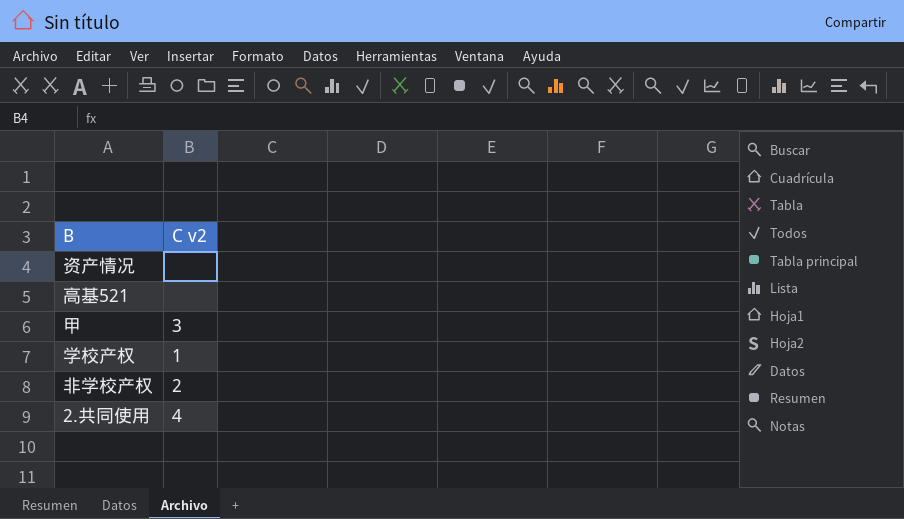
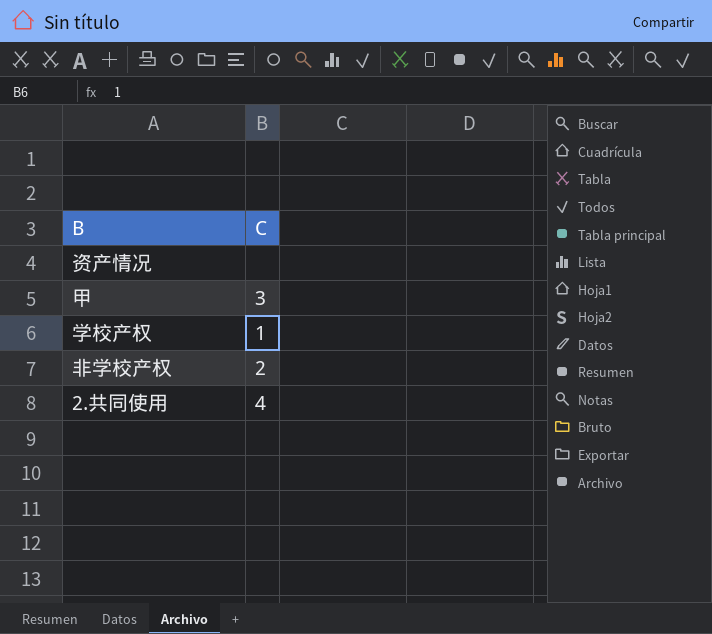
column name: C v2 -> C
row 高基521: none -> none

